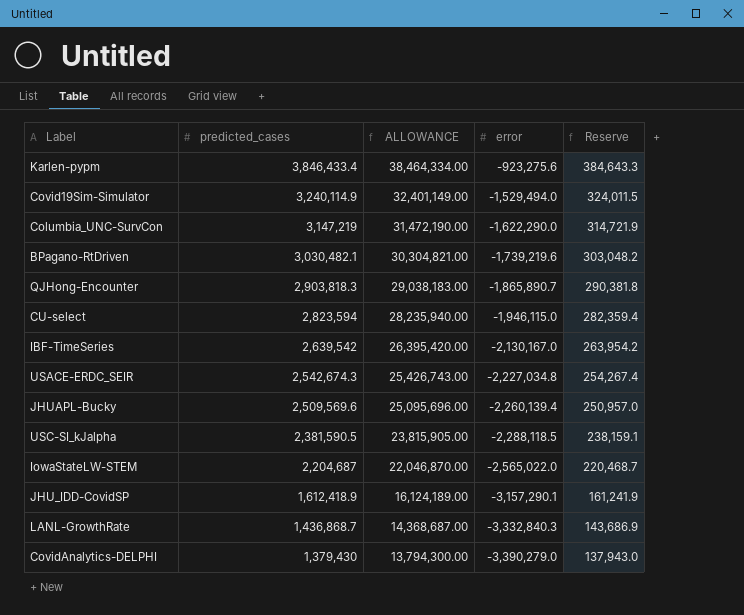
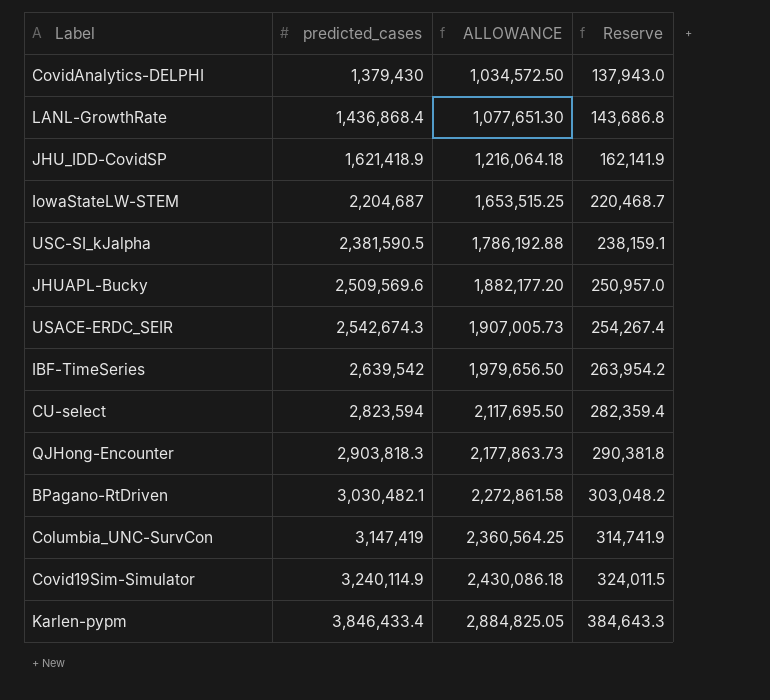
row order: predicted_cases descending -> predicted_cases ascending
column error | position: 4 -> none
column ALLOWANCE | formula: [predicted_cases] * 10 -> [predicted_cases] * 0.75
LANL-GrowthRate | predicted_cases: 1,436,868.7 -> 1,436,868.4
LANL-GrowthRate | Reserve: 143,686.9 -> 143,686.8
JHU_IDD-CovidSP | predicted_cases: 1,612,418.9 -> 1,621,418.9
JHU_IDD-CovidSP | Reserve: 161,241.9 -> 162,141.9
Columbia_UNC-SurvCon | predicted_cases: 3,147,219 -> 3,147,419
Columbia_UNC-SurvCon | Reserve: 314,721.9 -> 314,741.9

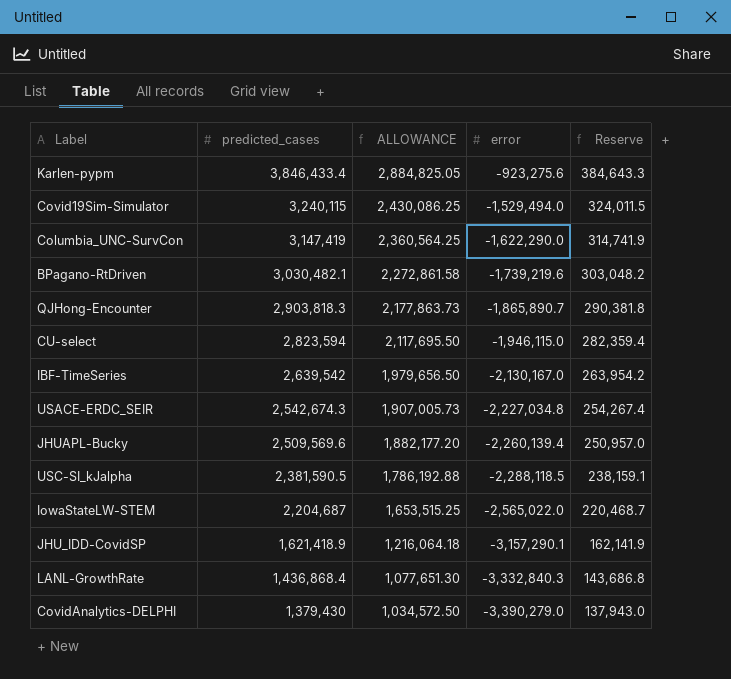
row order: predicted_cases ascending -> predicted_cases descending
column error | position: none -> 4
Covid19Sim-Simulator | predicted_cases: 3,240,114.9 -> 3,240,115
Covid19Sim-Simulator | ALLOWANCE: 2,430,086.18 -> 2,430,086.25

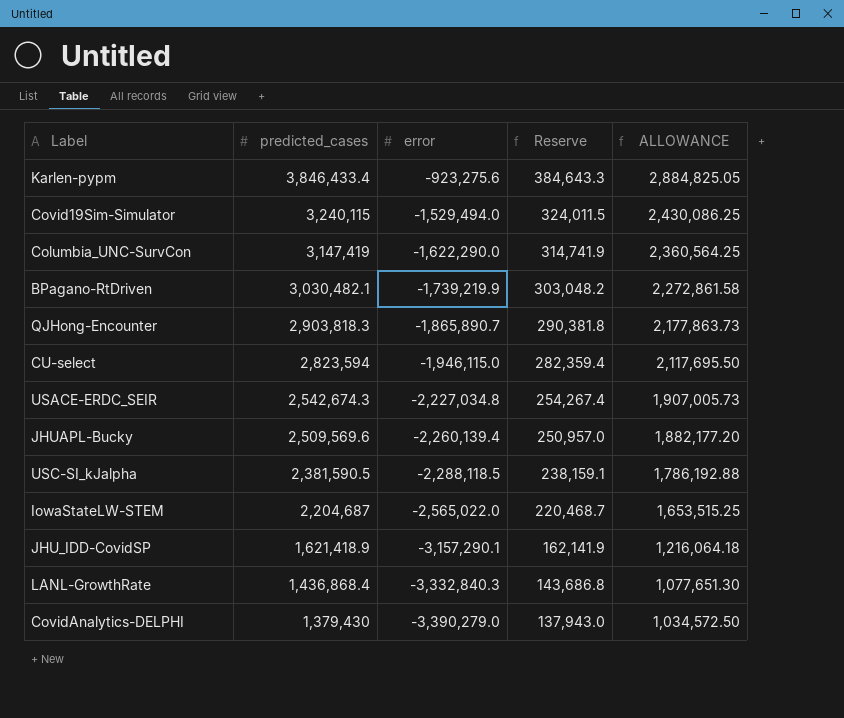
column ALLOWANCE | position: 3 -> 5
row IBF-TimeSeries: 2,639,542 | 1,979,656.50 | -2,130,167.0 | 263,954.2 -> none
BPagano-RtDriven | error: -1,739,219.6 -> -1,739,219.9

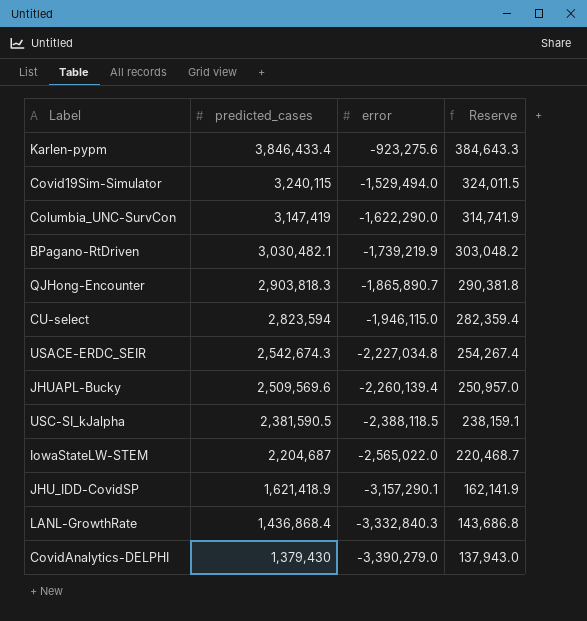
column ALLOWANCE | formula: [predicted_cases] * 0.75 -> none
USC-SI_kJalpha | error: -2,288,118.5 -> -2,388,118.5

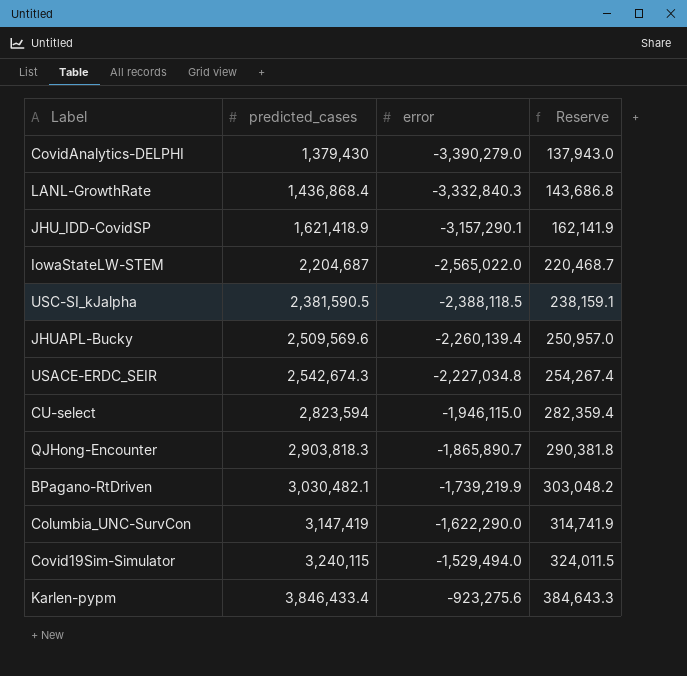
row order: predicted_cases descending -> predicted_cases ascending

